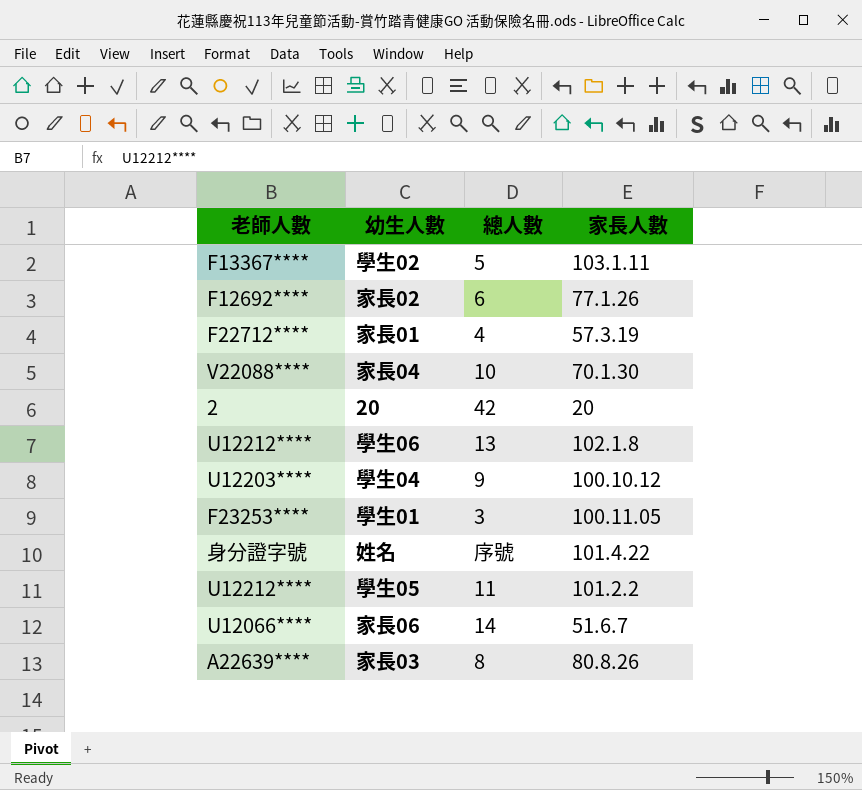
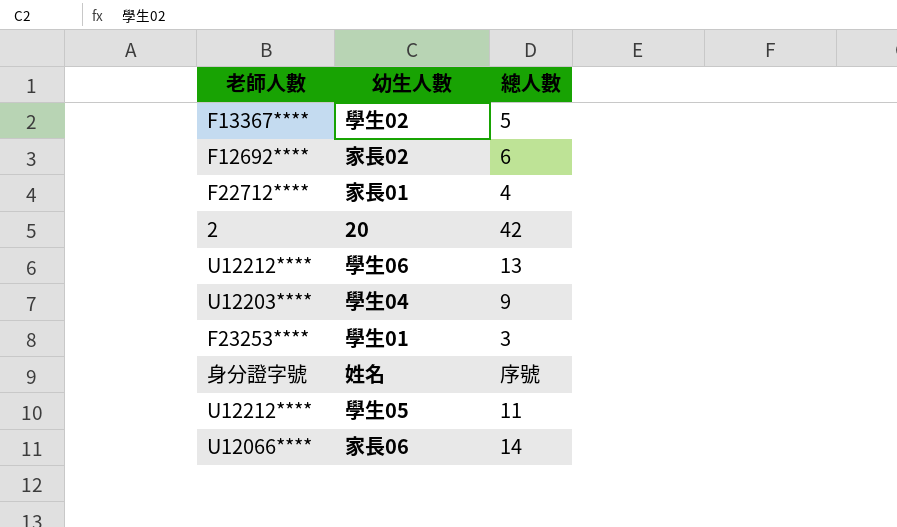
column 家長人數 | position: 4 -> none
row 家長04: V22088**** | 10 | 70.1.30 -> none
row 家長03: A22639**** | 8 | 80.8.26 -> none

